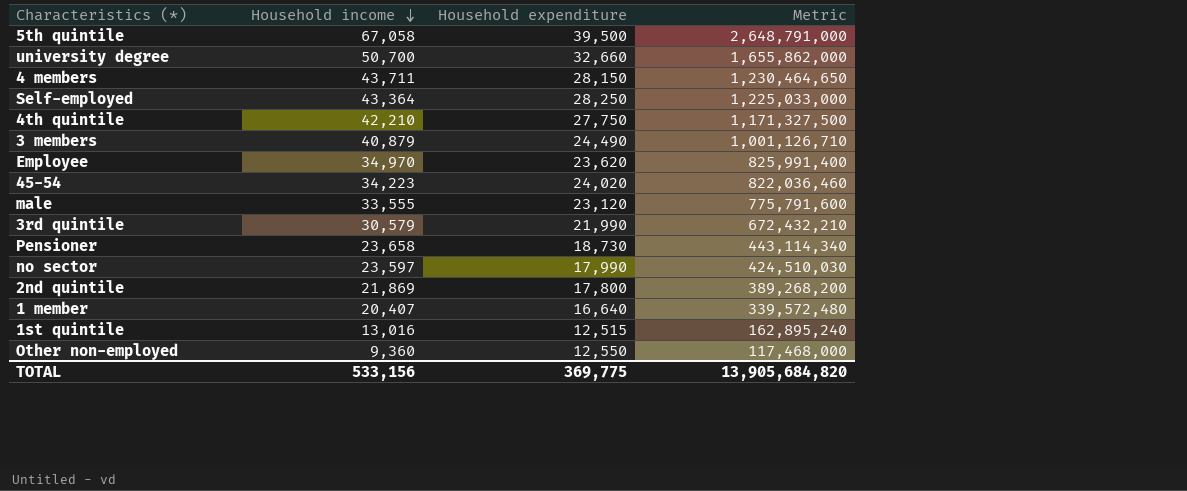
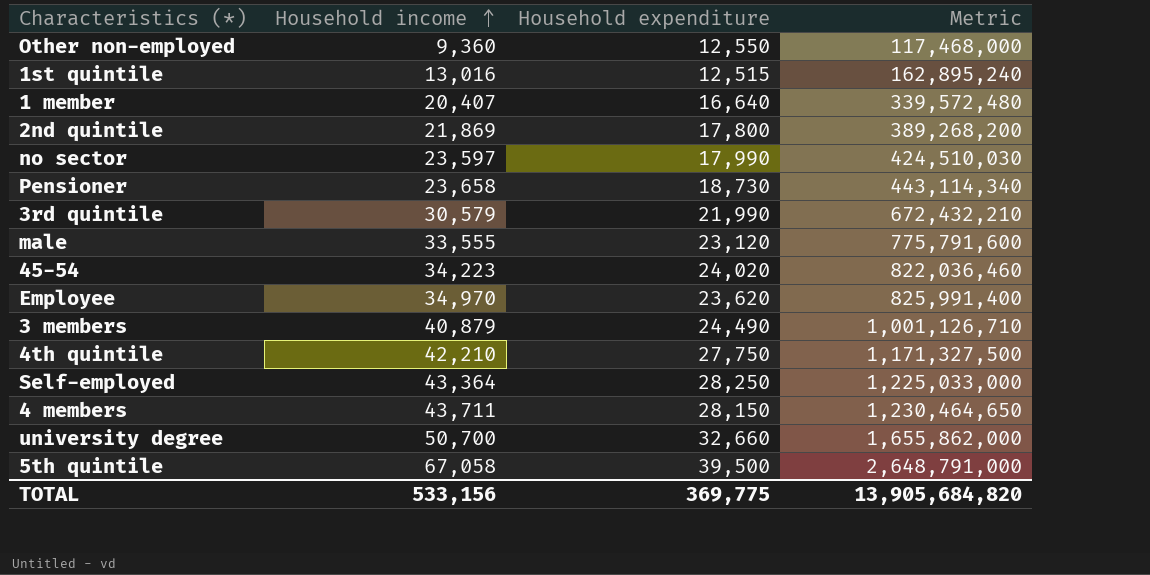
row order: Household income descending -> Household income ascending

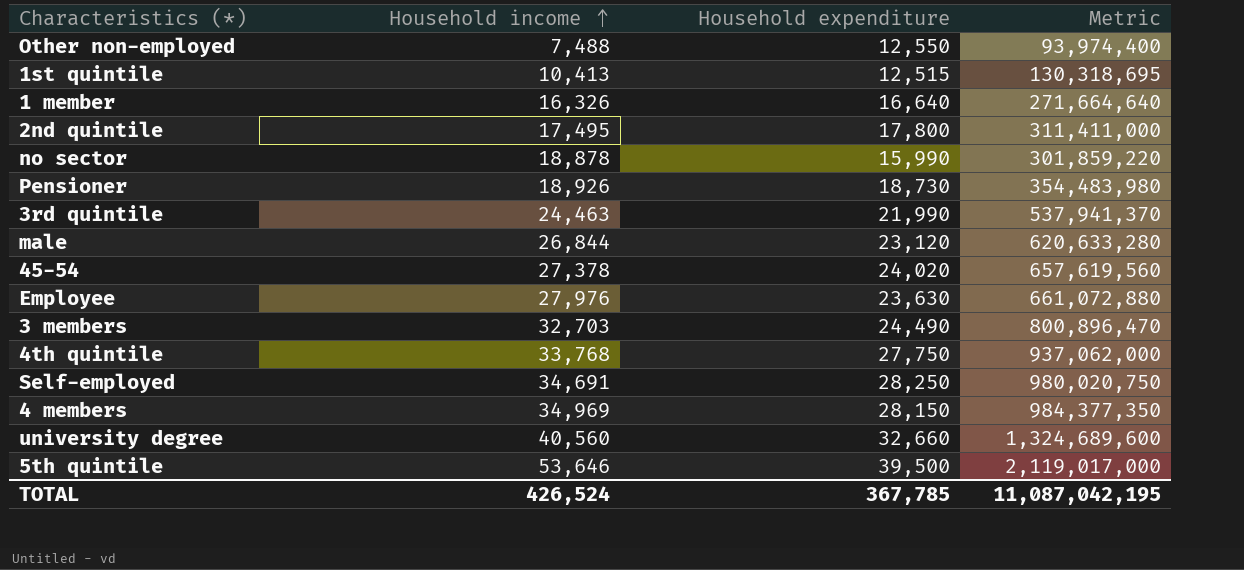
Other non-employed | Household income: 9,360 -> 7,488
Other non-employed | Metric: 117,468,000 -> 93,974,400
1st quintile | Household income: 13,016 -> 10,413
1st quintile | Metric: 162,895,240 -> 130,318,695
1 member | Household income: 20,407 -> 16,326
1 member | Metric: 339,572,480 -> 271,664,640
2nd quintile | Household income: 21,869 -> 17,495
2nd quintile | Metric: 389,268,200 -> 311,411,000
no sector | Household income: 23,597 -> 18,878
no sector | Household expenditure: 17,990 -> 15,990
no sector | Metric: 424,510,030 -> 301,859,220
Pensioner | Household income: 23,658 -> 18,926
Pensioner | Metric: 443,114,340 -> 354,483,980
3rd quintile | Household income: 30,579 -> 24,463
3rd quintile | Metric: 672,432,210 -> 537,941,370
male | Household income: 33,555 -> 26,844
male | Metric: 775,791,600 -> 620,633,280
45-54 | Household income: 34,223 -> 27,378
45-54 | Metric: 822,036,460 -> 657,619,560
Employee | Household income: 34,970 -> 27,976
Employee | Household expenditure: 23,620 -> 23,630
Employee | Metric: 825,991,400 -> 661,072,880
3 members | Household income: 40,879 -> 32,703
3 members | Metric: 1,001,126,710 -> 800,896,470
4th quintile | Household income: 42,210 -> 33,768
4th quintile | Metric: 1,171,327,500 -> 937,062,000
Self-employed | Household income: 43,364 -> 34,691
Self-employed | Metric: 1,225,033,000 -> 980,020,750
4 members | Household income: 43,711 -> 34,969
4 members | Metric: 1,230,464,650 -> 984,377,350
university degree | Household income: 50,700 -> 40,560
university degree | Metric: 1,655,862,000 -> 1,324,689,600
5th quintile | Household income: 67,058 -> 53,646
5th quintile | Metric: 2,648,791,000 -> 2,119,017,000
TOTAL | Household income: 533,156 -> 426,524
TOTAL | Household expenditure: 369,775 -> 367,785
TOTAL | Metric: 13,905,684,820 -> 11,087,042,195

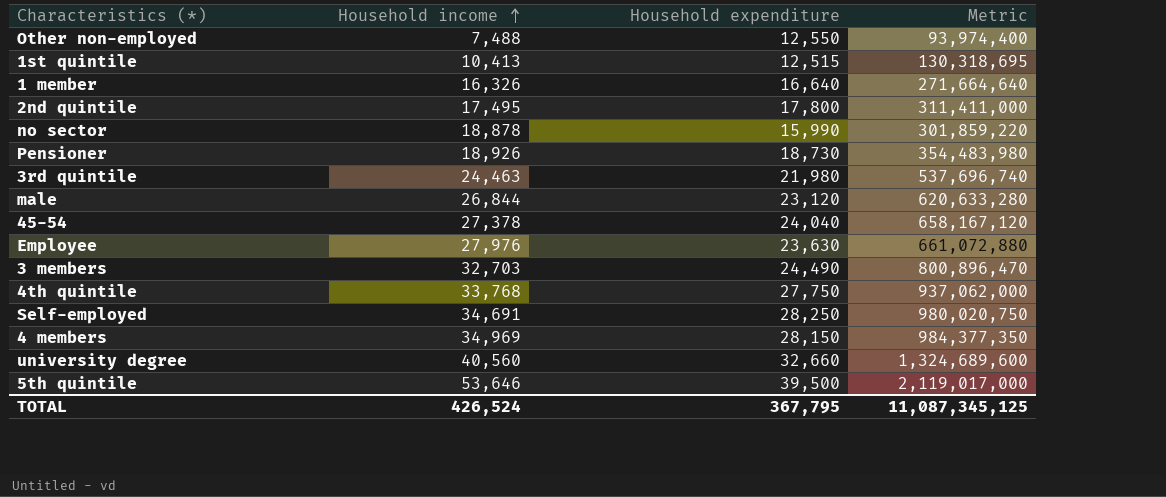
3rd quintile | Household expenditure: 21,990 -> 21,980
3rd quintile | Metric: 537,941,370 -> 537,696,740
45-54 | Household expenditure: 24,020 -> 24,040
45-54 | Metric: 657,619,560 -> 658,167,120
TOTAL | Household expenditure: 367,785 -> 367,795
TOTAL | Metric: 11,087,042,195 -> 11,087,345,125

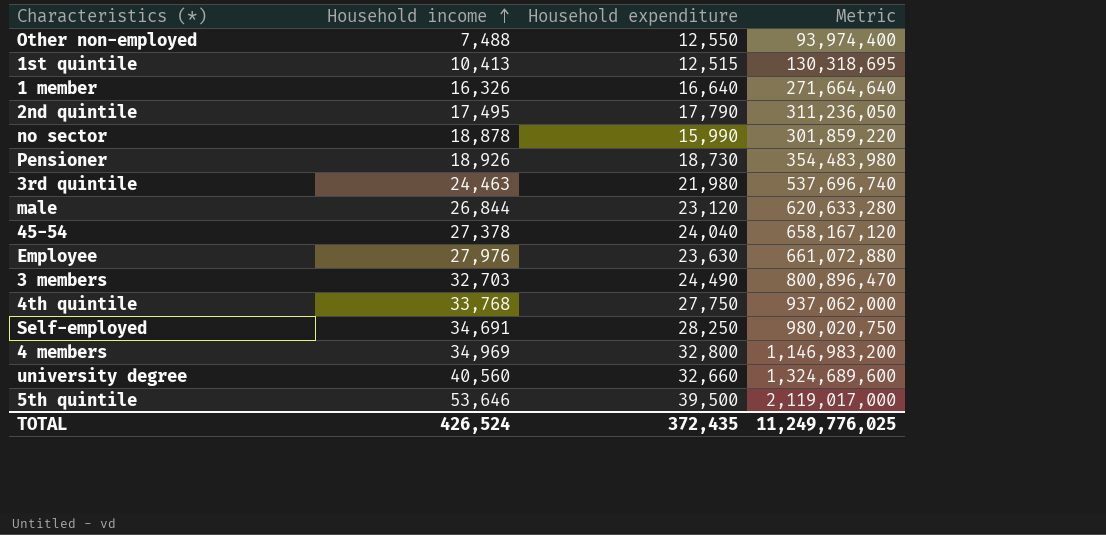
2nd quintile | Household expenditure: 17,800 -> 17,790
2nd quintile | Metric: 311,411,000 -> 311,236,050
4 members | Household expenditure: 28,150 -> 32,800
4 members | Metric: 984,377,350 -> 1,146,983,200
TOTAL | Household expenditure: 367,795 -> 372,435
TOTAL | Metric: 11,087,345,125 -> 11,249,776,025

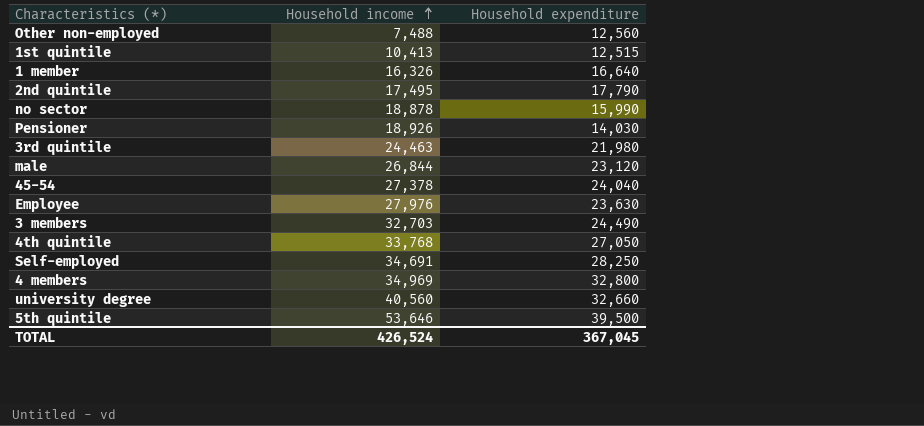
column Metric | formula: [Household income] * [Household expenditure] -> none
Other non-employed | Household expenditure: 12,550 -> 12,560
Pensioner | Household expenditure: 18,730 -> 14,030
4th quintile | Household expenditure: 27,750 -> 27,050
TOTAL | Household expenditure: 372,435 -> 367,045

